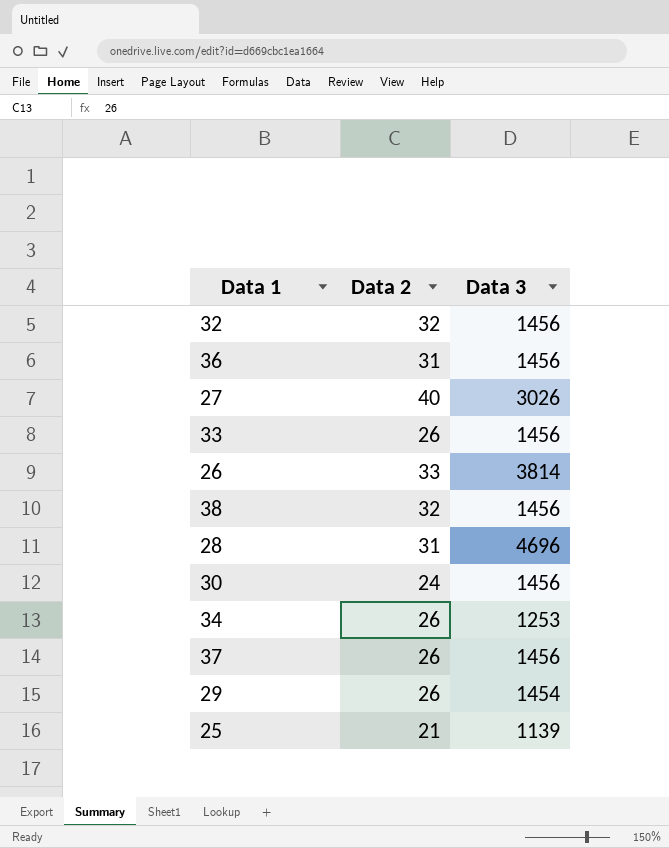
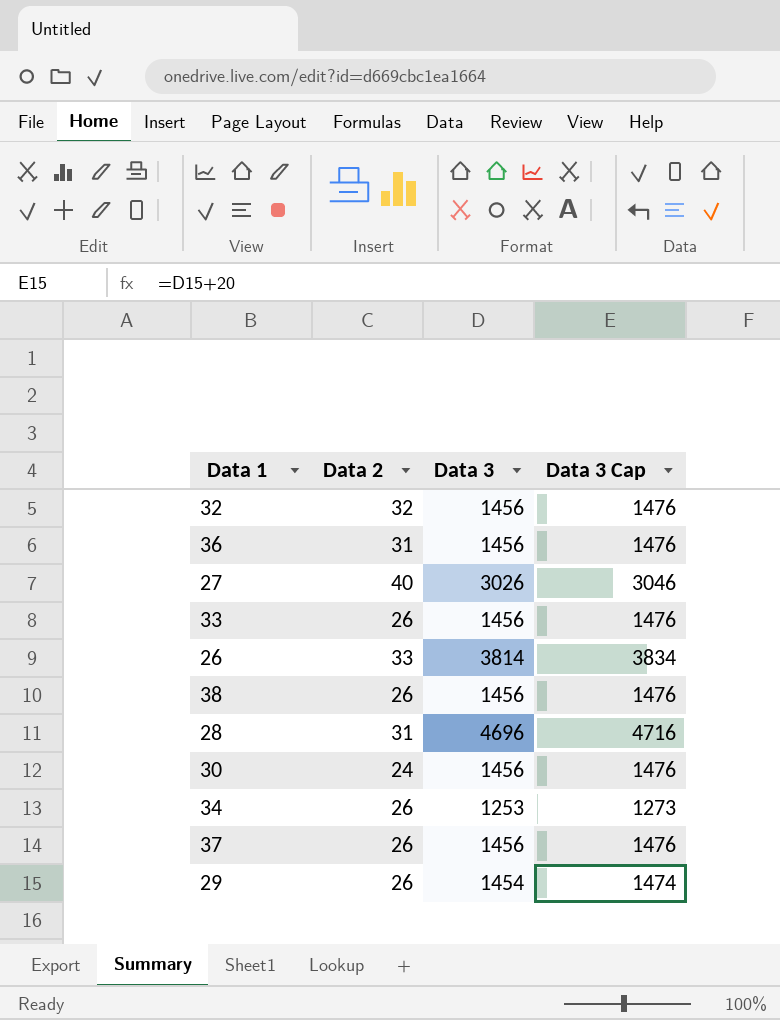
column Data 3 Cap | formula: none -> [Data 3] + 20
row 25: 21 | 1139 -> none
38 | Data 2: 32 -> 26

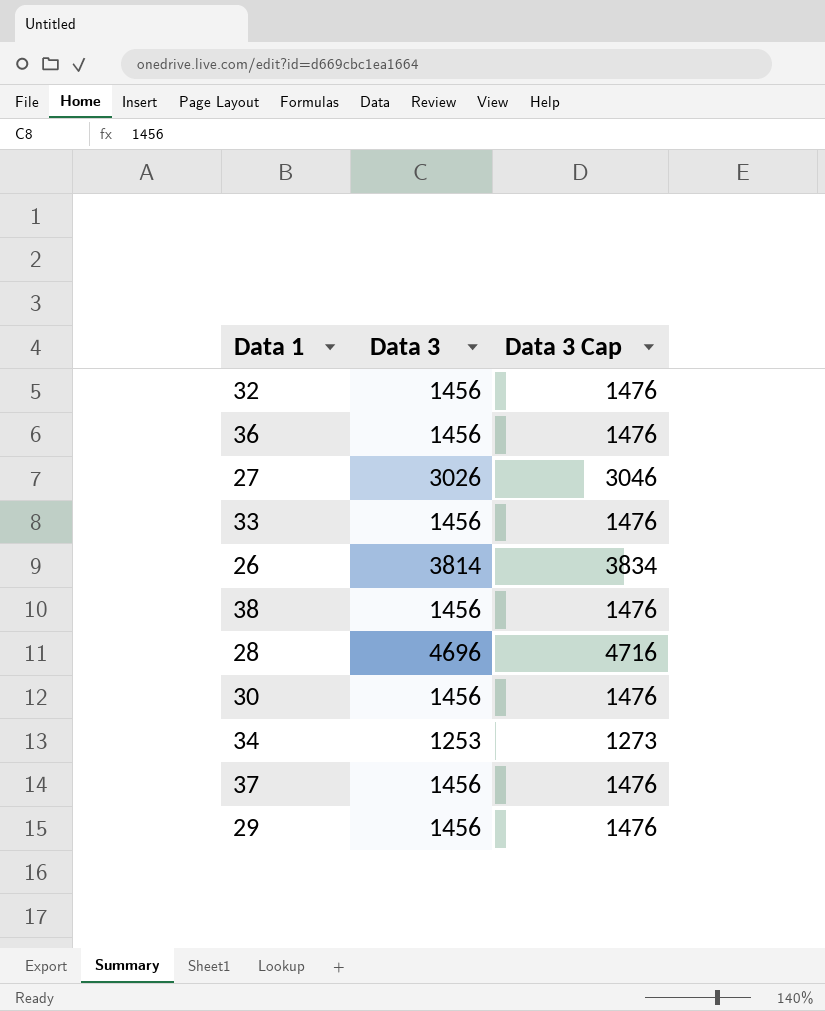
column Data 2 | position: 2 -> none
29 | Data 3: 1454 -> 1456
29 | Data 3 Cap: 1474 -> 1476

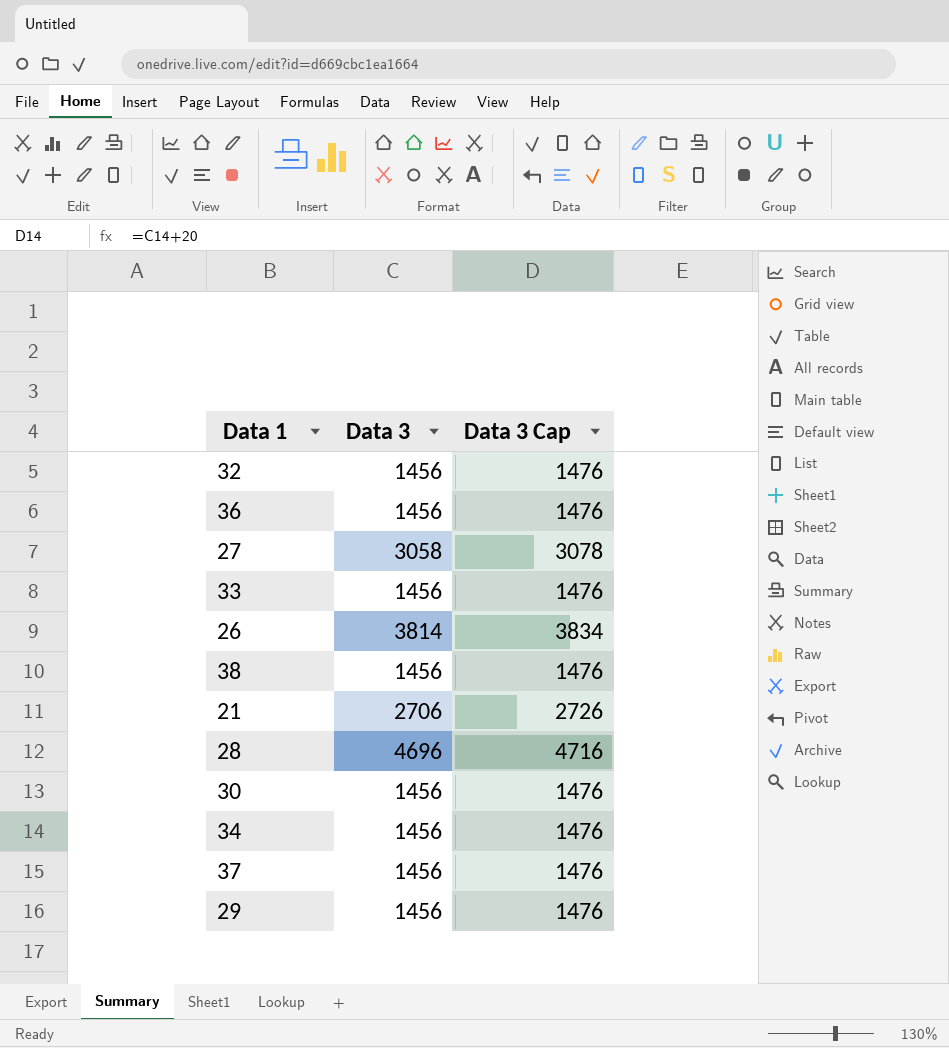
27 | Data 3: 3026 -> 3058
27 | Data 3 Cap: 3046 -> 3078
row 21: none -> 2706 | 2726
34 | Data 3: 1253 -> 1456
34 | Data 3 Cap: 1273 -> 1476

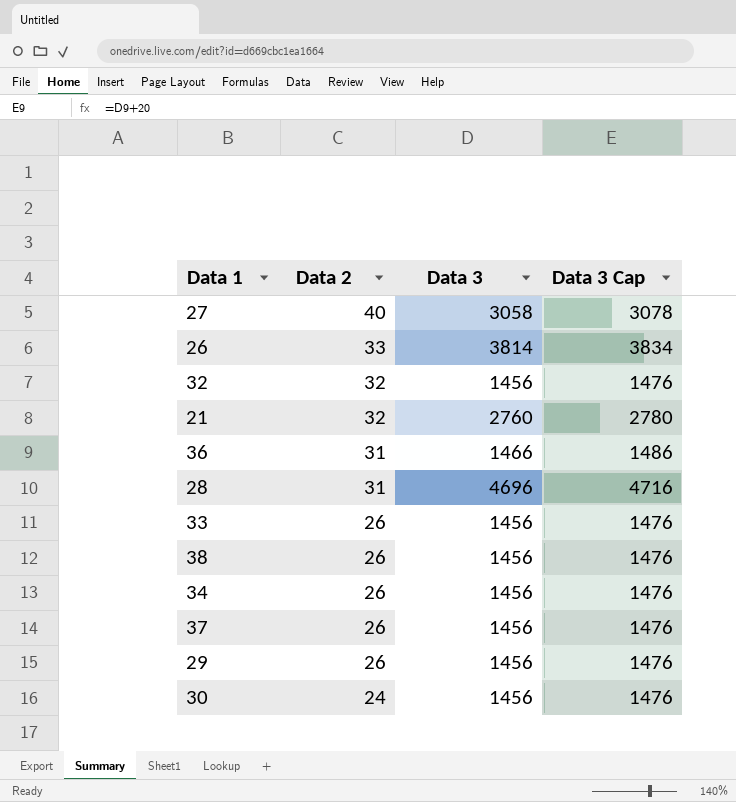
row order: none -> Data 2 descending
column Data 2 | position: none -> 2
21 | Data 3: 2706 -> 2760
21 | Data 3 Cap: 2726 -> 2780
36 | Data 3: 1456 -> 1466
36 | Data 3 Cap: 1476 -> 1486

